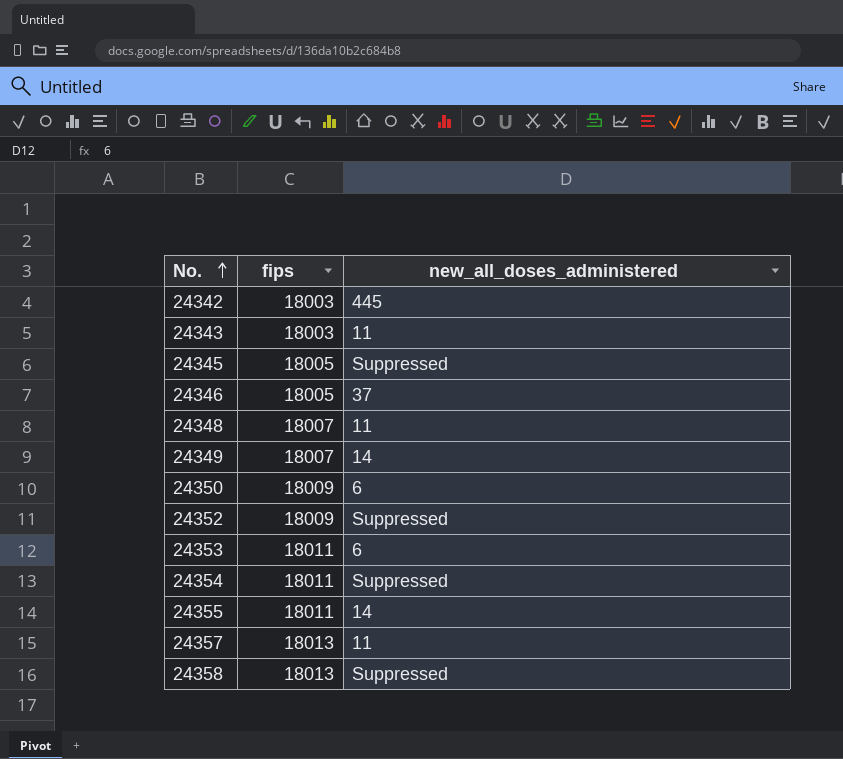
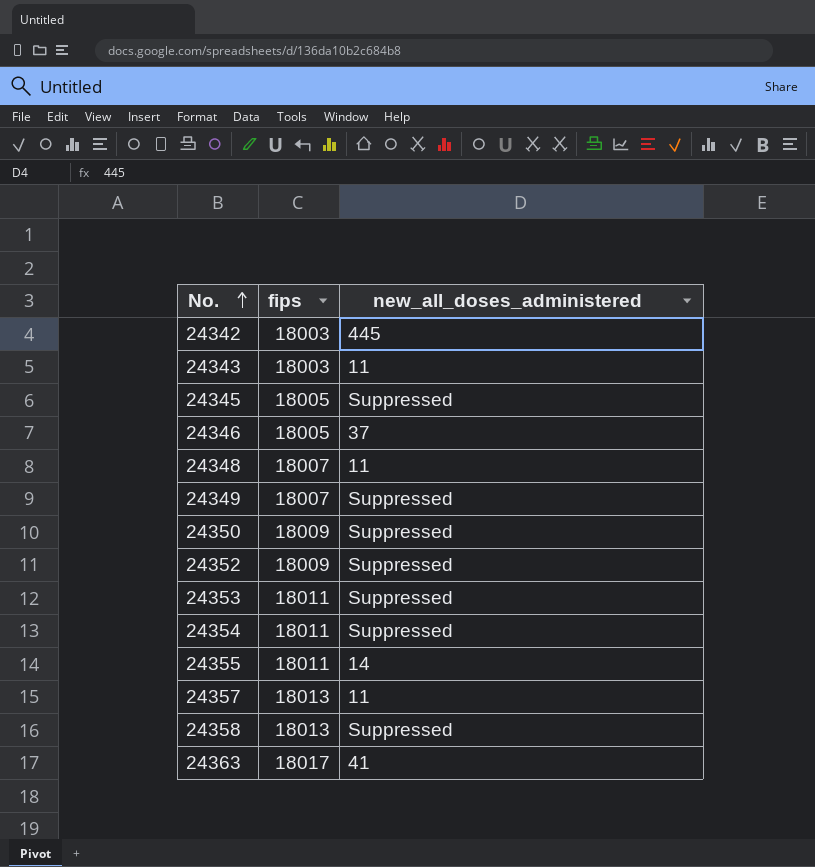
24349 | new_all_doses_administered: 14 -> Suppressed
24350 | new_all_doses_administered: 6 -> Suppressed
24353 | new_all_doses_administered: 6 -> Suppressed
row 24363: none -> 18017 | 41

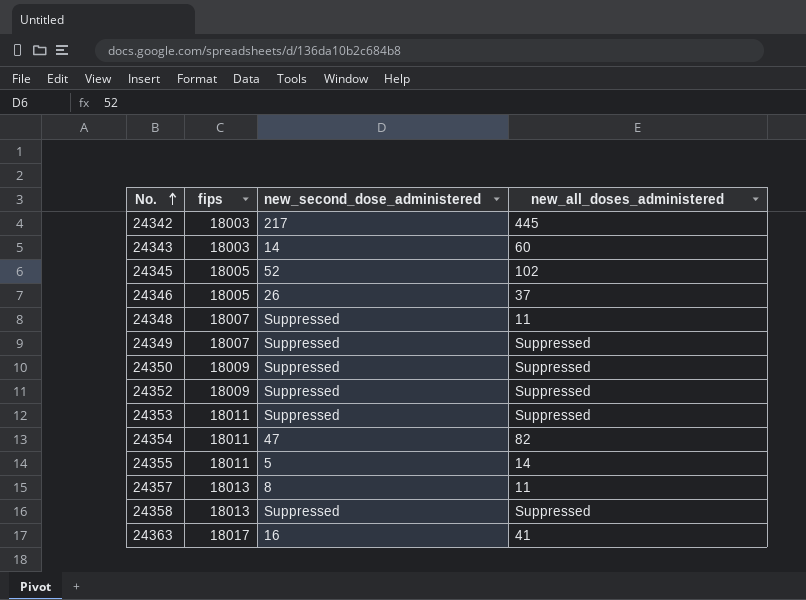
column new_second_dose_administered | position: none -> 3
24343 | new_all_doses_administered: 11 -> 60
24345 | new_all_doses_administered: Suppressed -> 102
24354 | new_all_doses_administered: Suppressed -> 82

